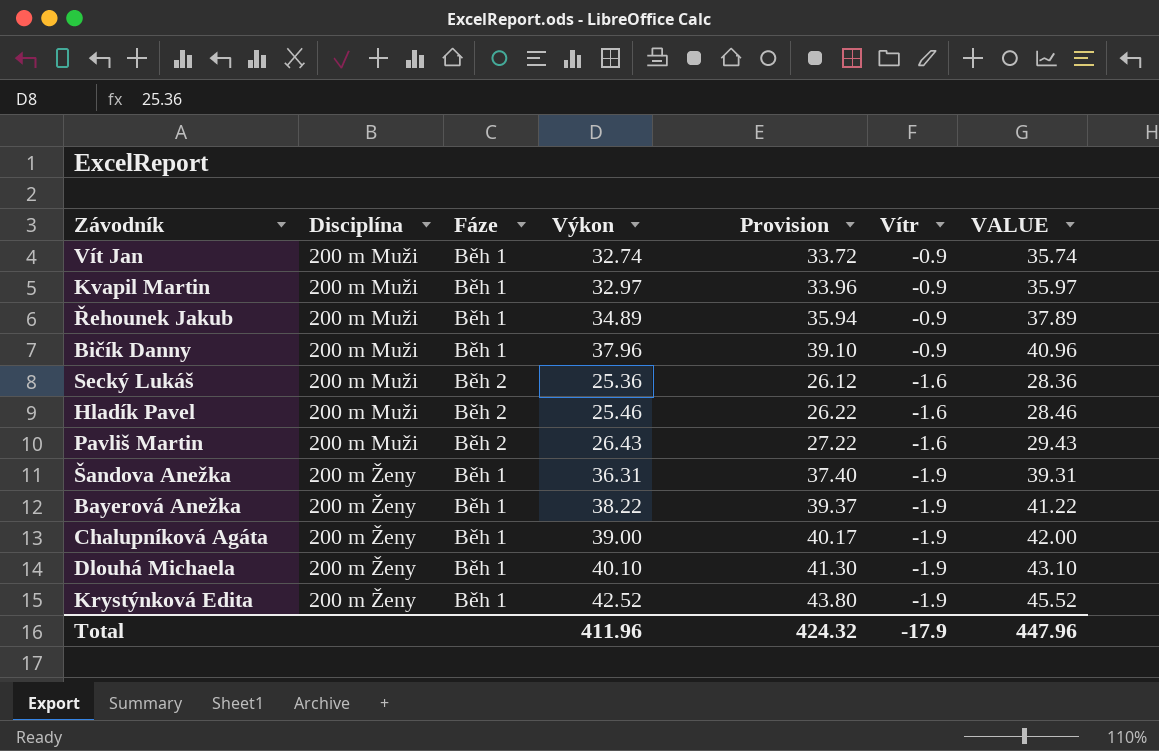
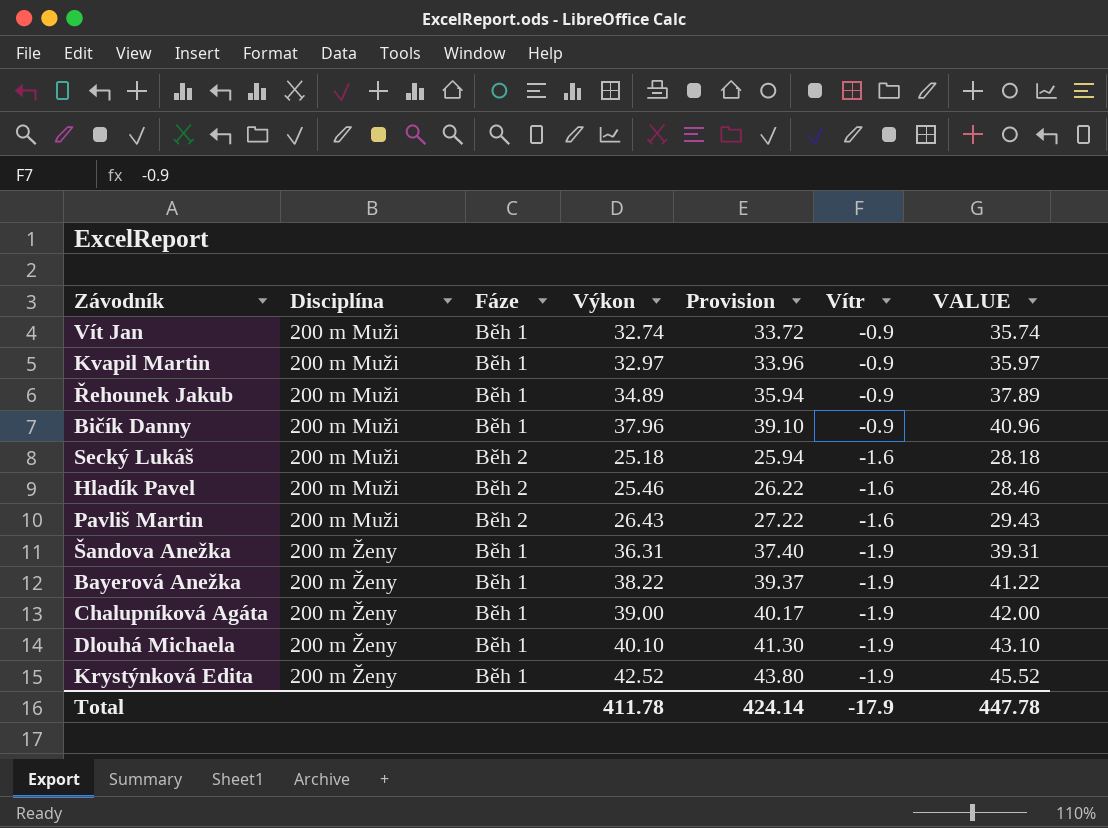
Secký Lukáš | Výkon: 25.36 -> 25.18
Secký Lukáš | Provision: 26.12 -> 25.94
Secký Lukáš | VALUE: 28.36 -> 28.18
Total | Výkon: 411.96 -> 411.78
Total | Provision: 424.32 -> 424.14
Total | VALUE: 447.96 -> 447.78

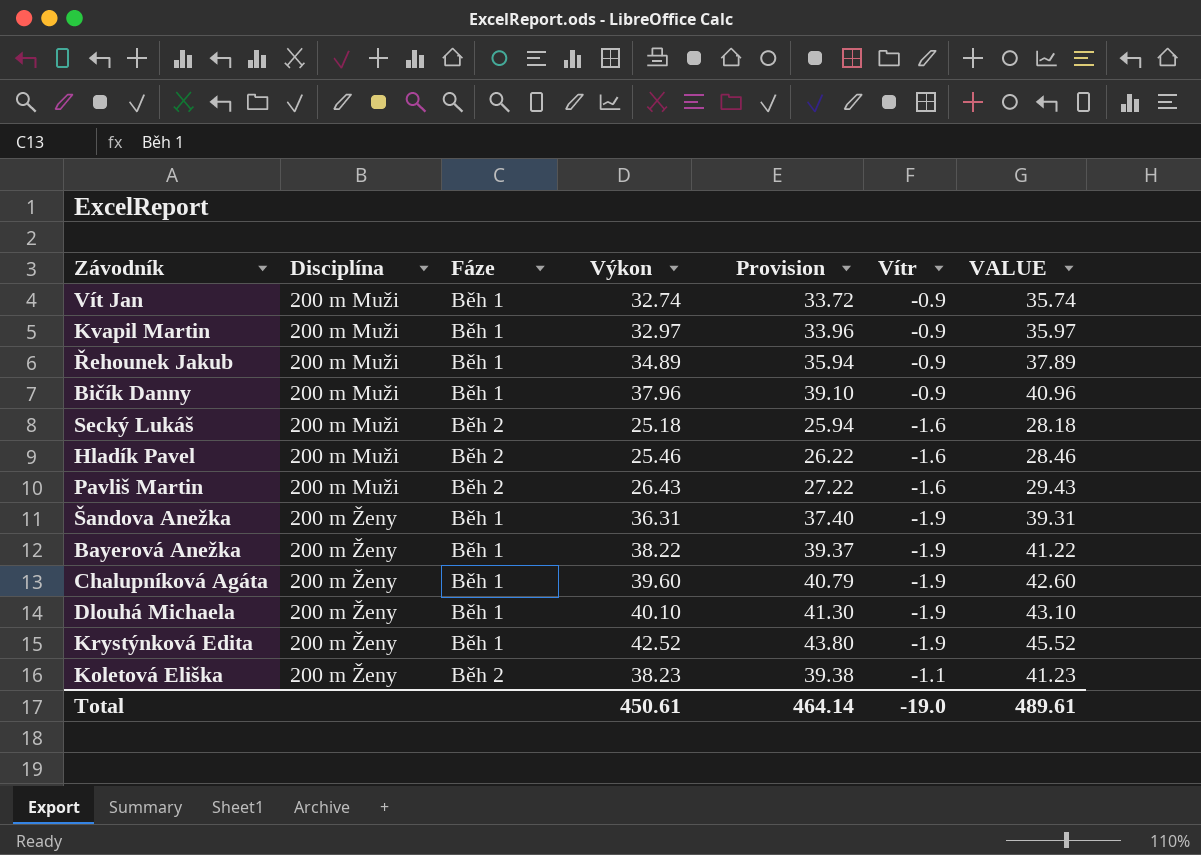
Chalupníková Agáta | Výkon: 39.00 -> 39.60
Chalupníková Agáta | Provision: 40.17 -> 40.79
Chalupníková Agáta | VALUE: 42.00 -> 42.60
row Koletová Eliška: none -> 200 m Ženy | Běh 2 | 38.23 | 39.38 | -1.1 | 41.23
Total | Výkon: 411.78 -> 450.61
Total | Provision: 424.14 -> 464.14
Total | Vítr: -17.9 -> -19.0
Total | VALUE: 447.78 -> 489.61

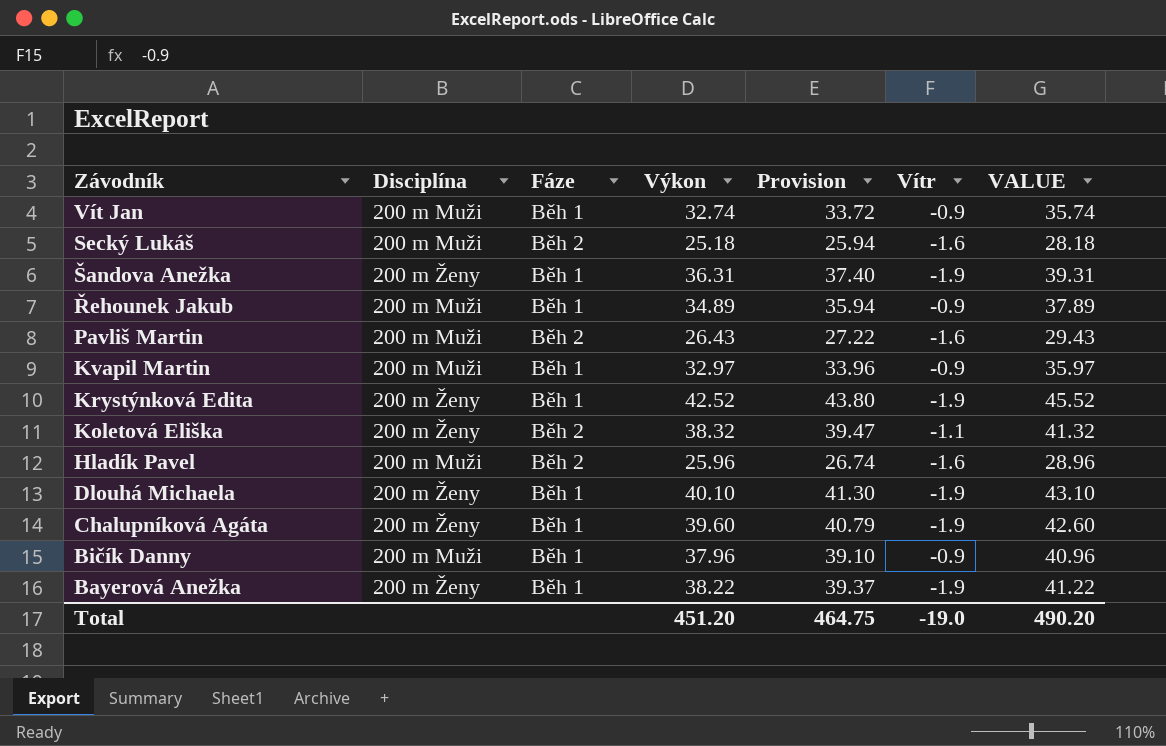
row order: Disciplína ascending -> Závodník descending
Koletová Eliška | Výkon: 38.23 -> 38.32
Koletová Eliška | Provision: 39.38 -> 39.47
Koletová Eliška | VALUE: 41.23 -> 41.32
Hladík Pavel | Výkon: 25.46 -> 25.96
Hladík Pavel | Provision: 26.22 -> 26.74
Hladík Pavel | VALUE: 28.46 -> 28.96
Total | Výkon: 450.61 -> 451.20
Total | Provision: 464.14 -> 464.75
Total | VALUE: 489.61 -> 490.20

